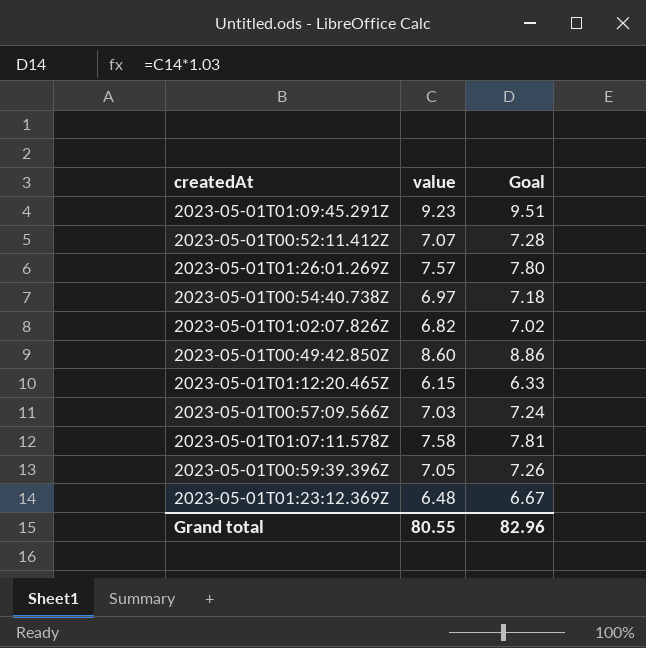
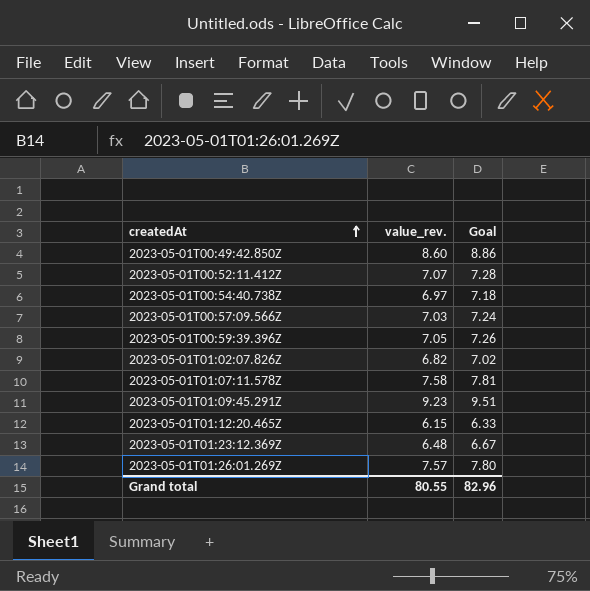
row order: none -> createdAt ascending
column name: value -> value_rev.

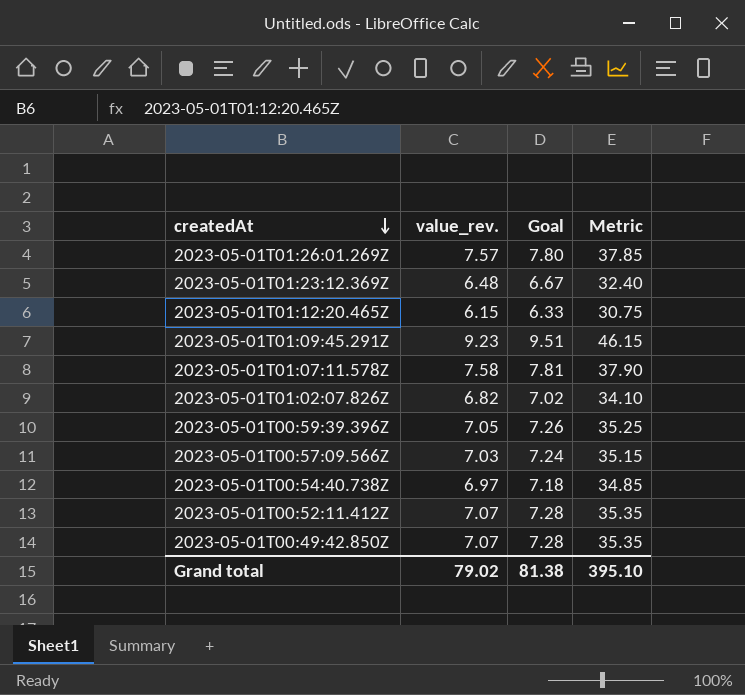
row order: createdAt ascending -> createdAt descending
column Metric | formula: none -> [value_rev.] * 5
2023-05-01T00:49:42.850Z | value_rev.: 8.60 -> 7.07
2023-05-01T00:49:42.850Z | Goal: 8.86 -> 7.28
Grand total | value_rev.: 80.55 -> 79.02
Grand total | Goal: 82.96 -> 81.38

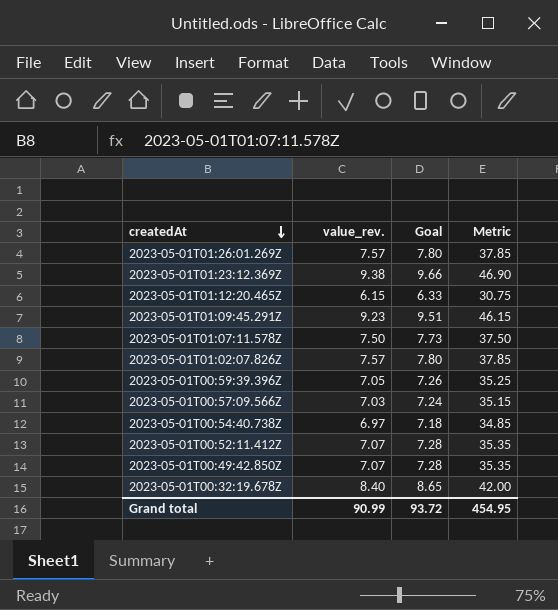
2023-05-01T01:23:12.369Z | value_rev.: 6.48 -> 9.38
2023-05-01T01:23:12.369Z | Goal: 6.67 -> 9.66
2023-05-01T01:23:12.369Z | Metric: 32.40 -> 46.90
2023-05-01T01:07:11.578Z | value_rev.: 7.58 -> 7.50
2023-05-01T01:07:11.578Z | Goal: 7.81 -> 7.73
2023-05-01T01:07:11.578Z | Metric: 37.90 -> 37.50
2023-05-01T01:02:07.826Z | value_rev.: 6.82 -> 7.57
2023-05-01T01:02:07.826Z | Goal: 7.02 -> 7.80
2023-05-01T01:02:07.826Z | Metric: 34.10 -> 37.85
row 2023-05-01T00:32:19.678Z: none -> 8.40 | 8.65 | 42.00
Grand total | value_rev.: 79.02 -> 90.99
Grand total | Goal: 81.38 -> 93.72
Grand total | Metric: 395.10 -> 454.95

